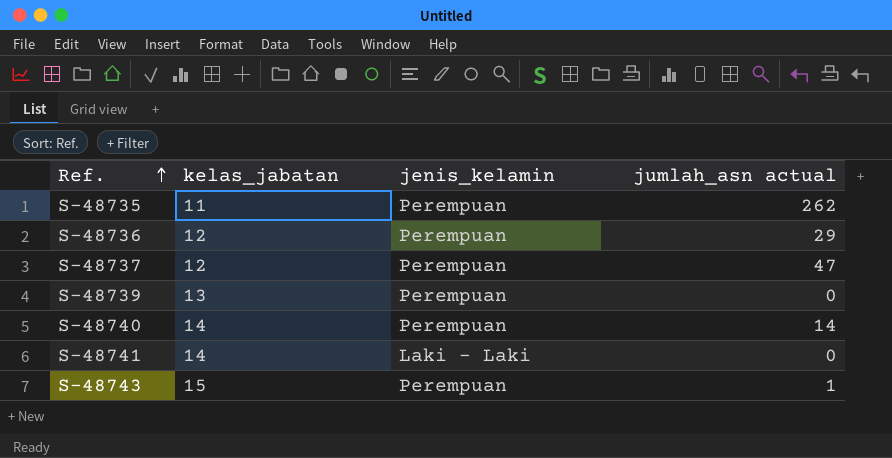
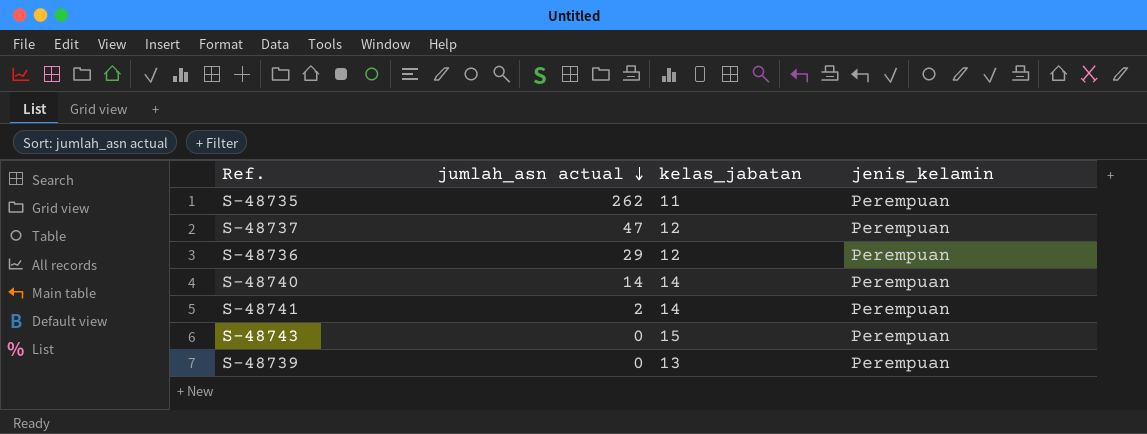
row order: Ref. ascending -> jumlah_asn actual descending
column jumlah_asn actual | position: 4 -> 2
S-48741 | jumlah_asn actual: 0 -> 2
S-48741 | jenis_kelamin: Laki - Laki -> Perempuan
S-48743 | jumlah_asn actual: 1 -> 0

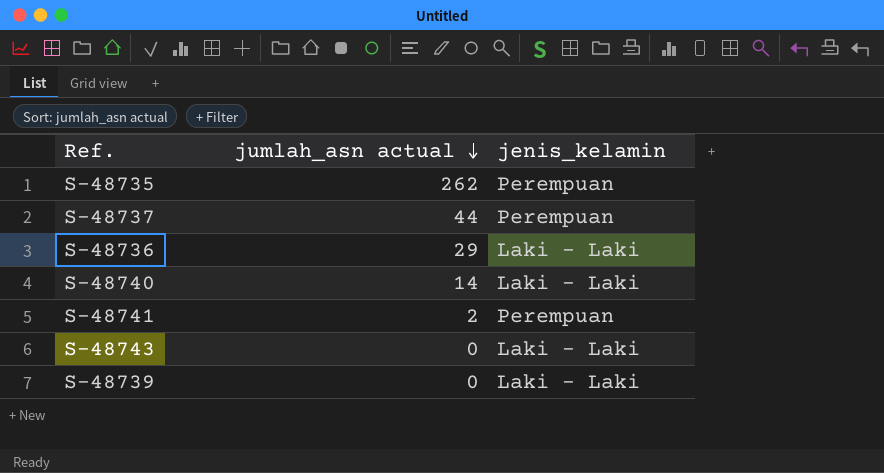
column kelas_jabatan | position: 3 -> none
S-48737 | jumlah_asn actual: 47 -> 44
S-48736 | jenis_kelamin: Perempuan -> Laki - Laki
S-48740 | jenis_kelamin: Perempuan -> Laki - Laki
S-48743 | jenis_kelamin: Perempuan -> Laki - Laki
S-48739 | jenis_kelamin: Perempuan -> Laki - Laki

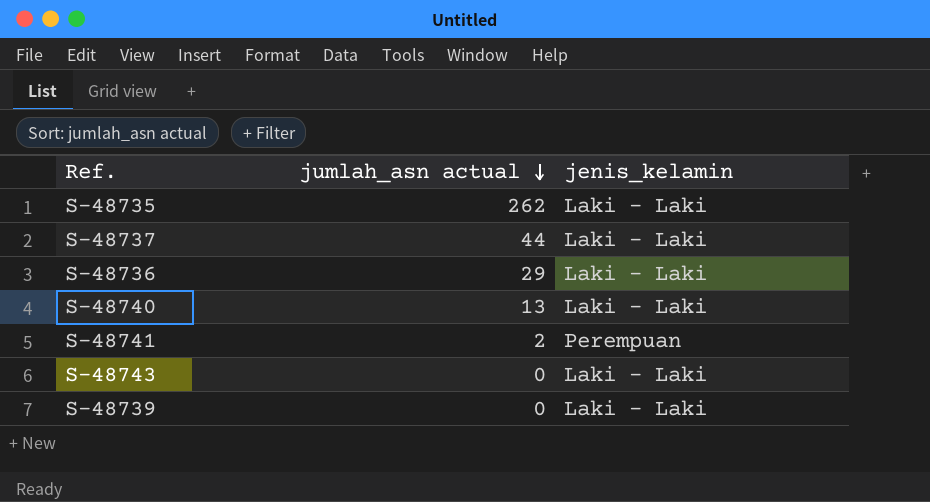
S-48735 | jenis_kelamin: Perempuan -> Laki - Laki
S-48737 | jenis_kelamin: Perempuan -> Laki - Laki
S-48740 | jumlah_asn actual: 14 -> 13

